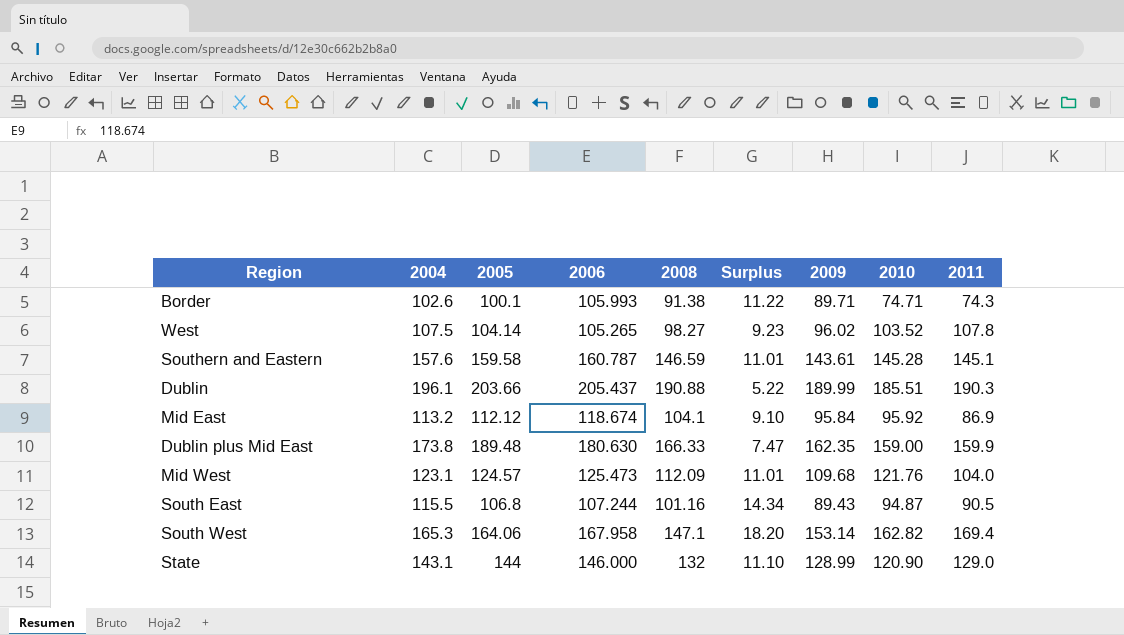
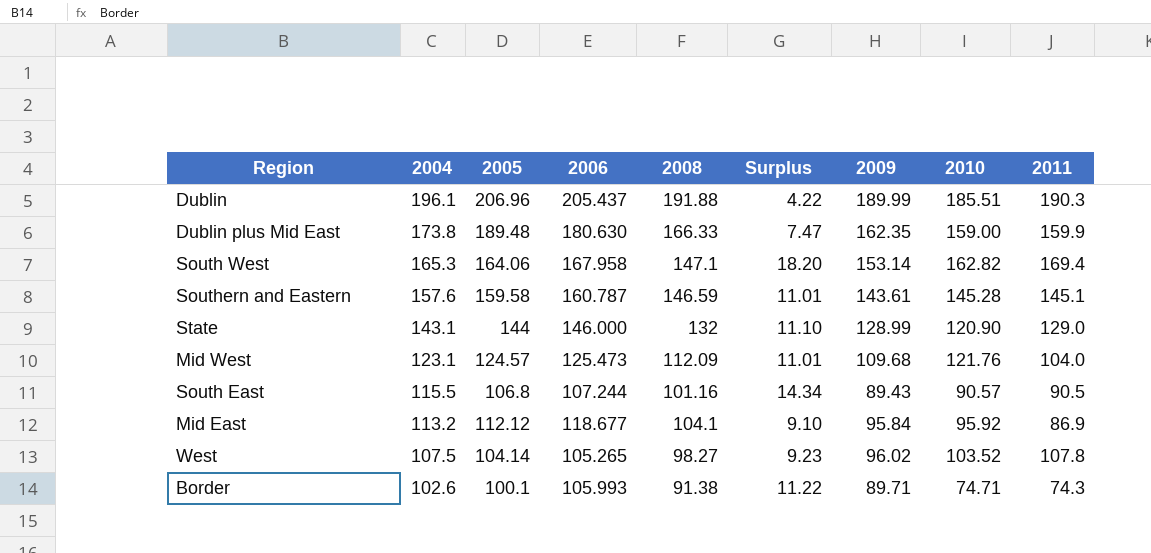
row order: none -> 2004 descending
Dublin | 2005: 203.66 -> 206.96
Dublin | 2008: 190.88 -> 191.88
Dublin | Surplus: 5.22 -> 4.22
South East | 2010: 94.87 -> 90.57
Mid East | 2006: 118.674 -> 118.677

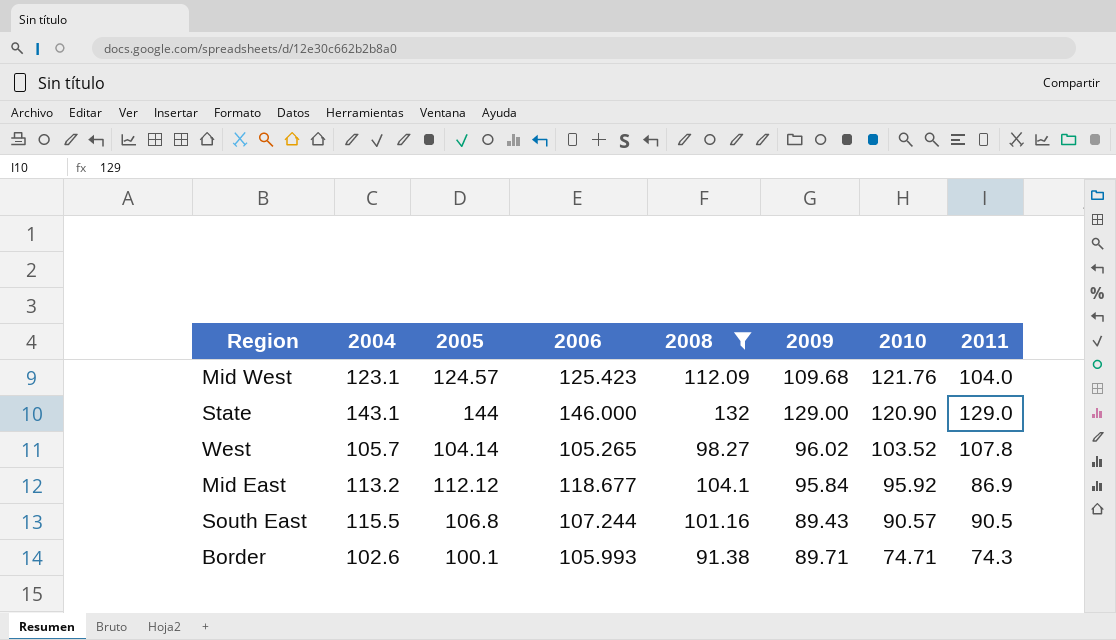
filter: none -> 2008 <= 132
row order: 2004 descending -> 2010 descending
column Surplus | formula: [2004] - [2008] -> none
Mid West | 2006: 125.473 -> 125.423
State | 2009: 128.99 -> 129.00
West | 2004: 107.5 -> 105.7

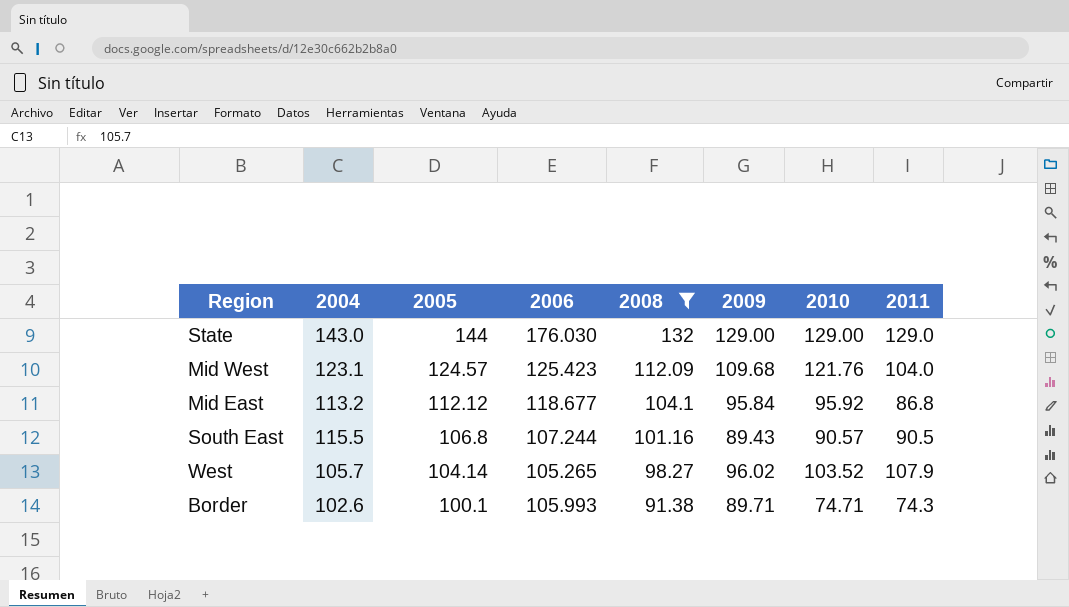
row order: 2010 descending -> 2005 descending
State | 2004: 143.1 -> 143.0
State | 2006: 146.000 -> 176.030
State | 2010: 120.90 -> 129.00
Mid East | 2011: 86.9 -> 86.8
West | 2011: 107.8 -> 107.9

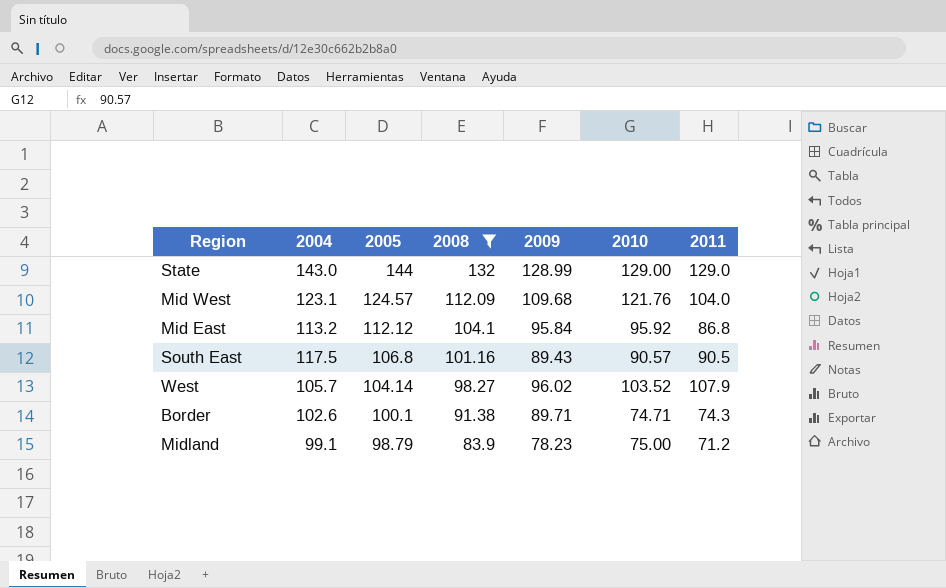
column 2006 | position: 4 -> none
State | 2009: 129.00 -> 128.99
South East | 2004: 115.5 -> 117.5
row Midland: none -> 99.1 | 98.79 | 83.9 | 78.23 | 75.00 | 71.2

